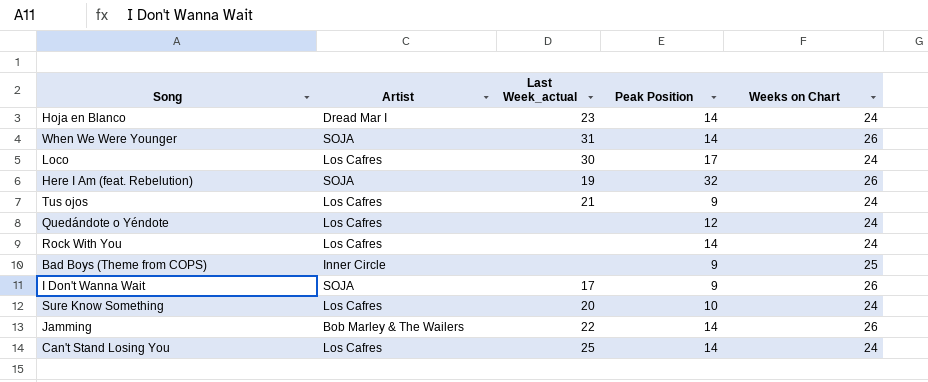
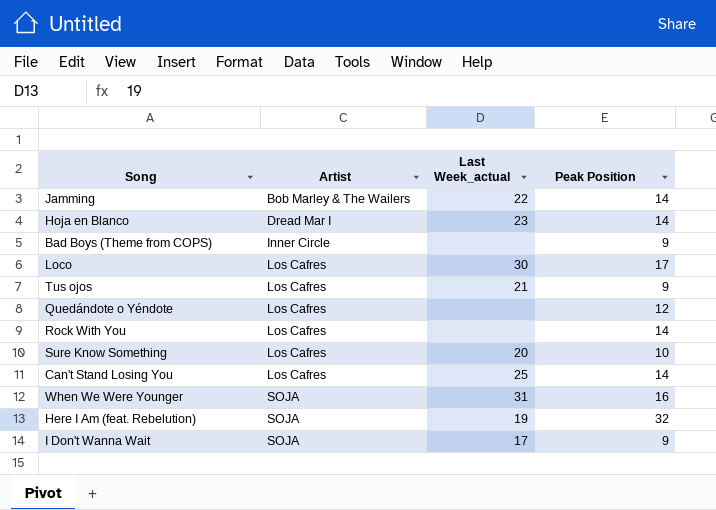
row order: none -> Artist ascending
column Weeks on Chart | position: 5 -> none
When We Were Younger | Peak Position: 14 -> 16

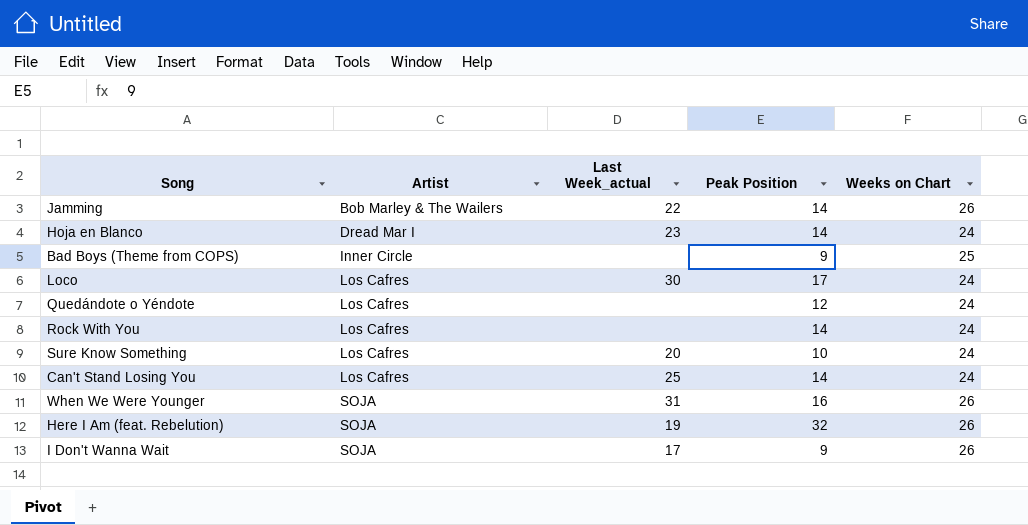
column Weeks on Chart | position: none -> 5
row Tus ojos: Los Cafres | 21 | 9 -> none

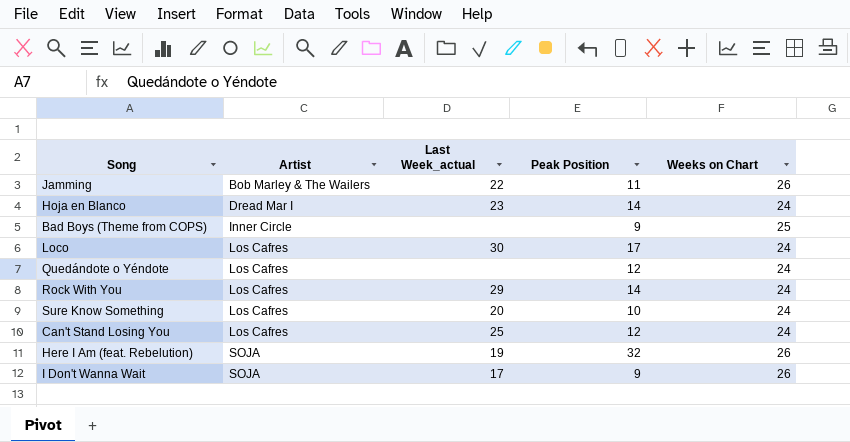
row When We Were Younger: SOJA | 31 | 16 | 26 -> none
Jamming | Peak Position: 14 -> 11
Rock With You | Last Week_actual: none -> 29
Can't Stand Losing You | Peak Position: 14 -> 12

